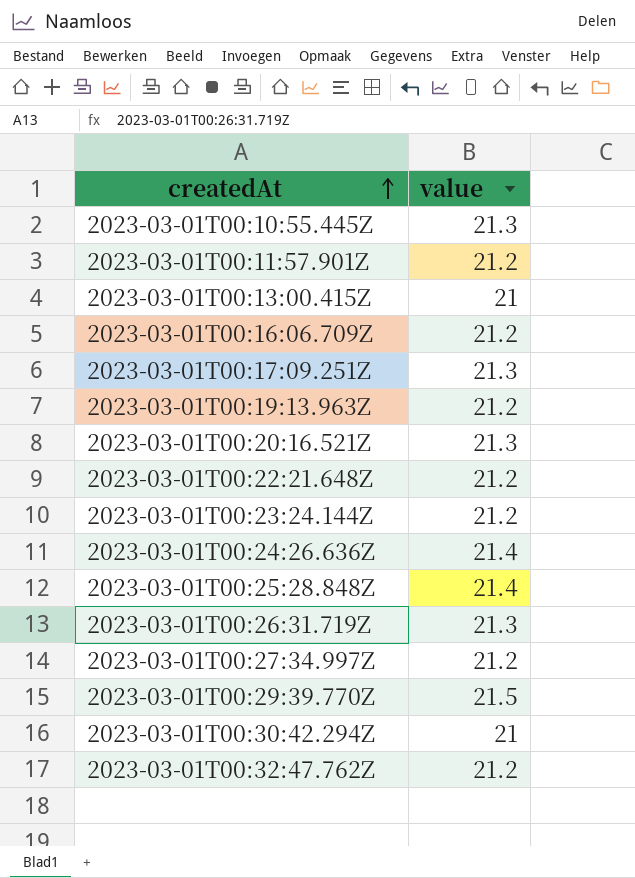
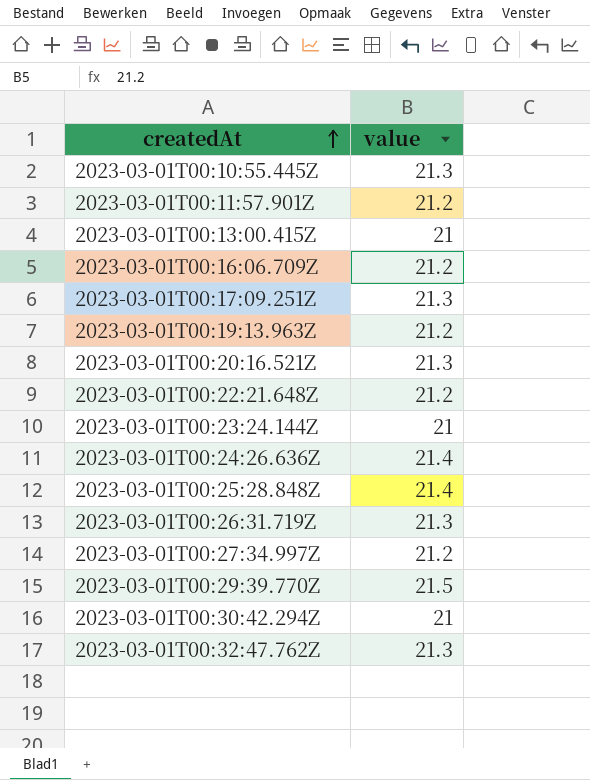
2023-03-01T00:23:24.144Z | value: 21.2 -> 21
2023-03-01T00:32:47.762Z | value: 21.2 -> 21.3

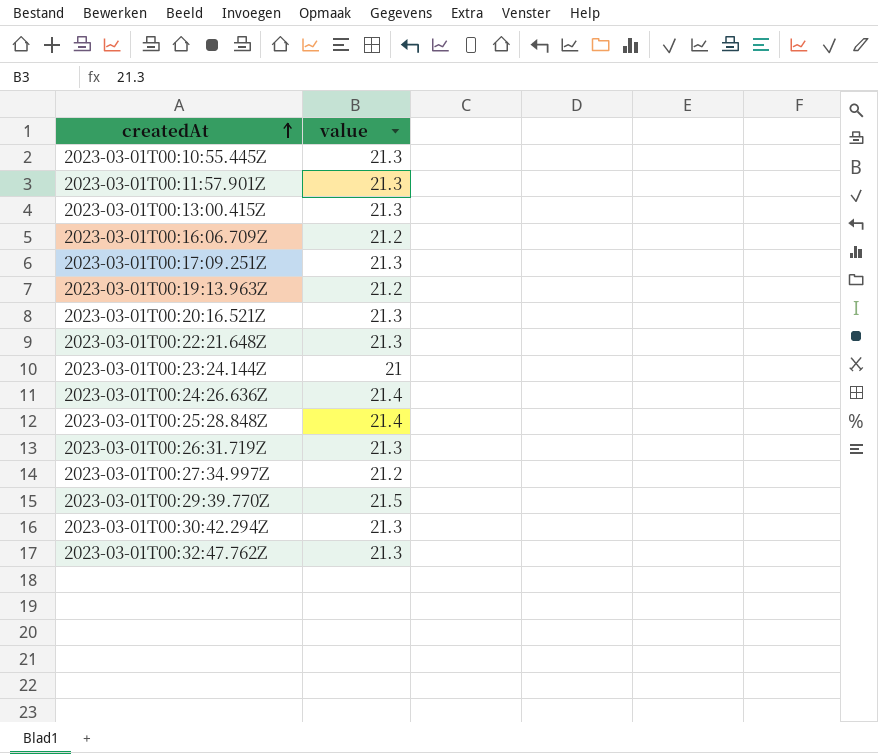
2023-03-01T00:11:57.901Z | value: 21.2 -> 21.3
2023-03-01T00:13:00.415Z | value: 21 -> 21.3
2023-03-01T00:22:21.648Z | value: 21.2 -> 21.3
2023-03-01T00:30:42.294Z | value: 21 -> 21.3

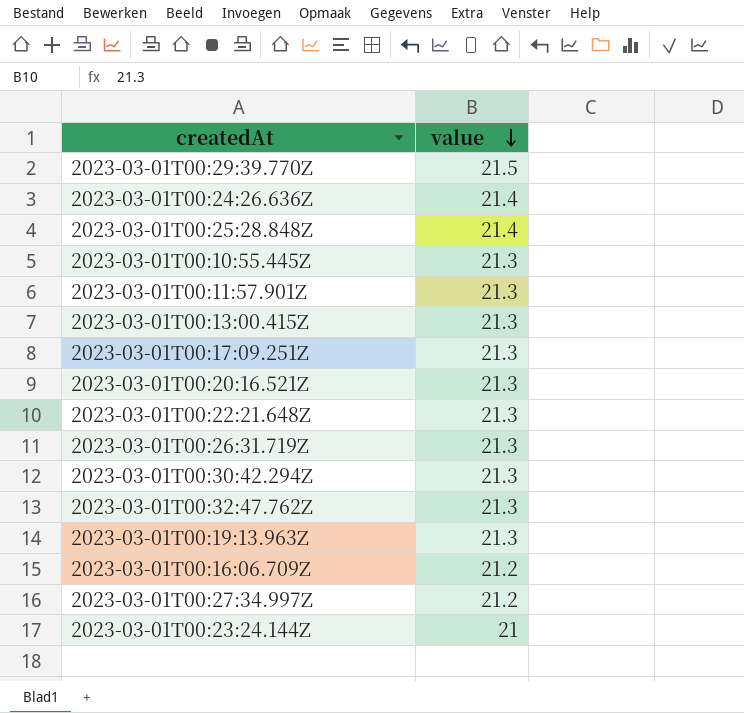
row order: createdAt ascending -> value descending
2023-03-01T00:19:13.963Z | value: 21.2 -> 21.3

